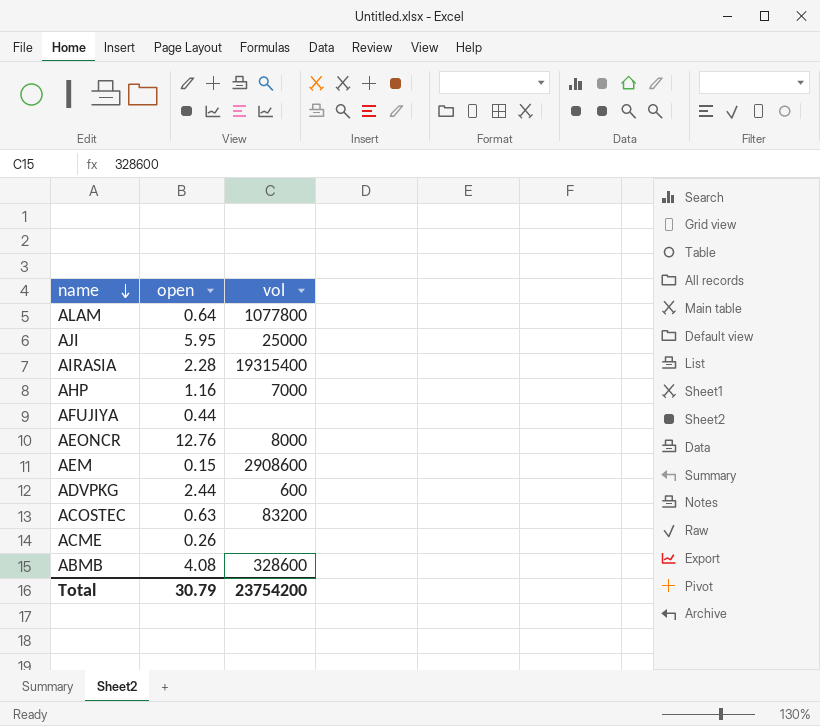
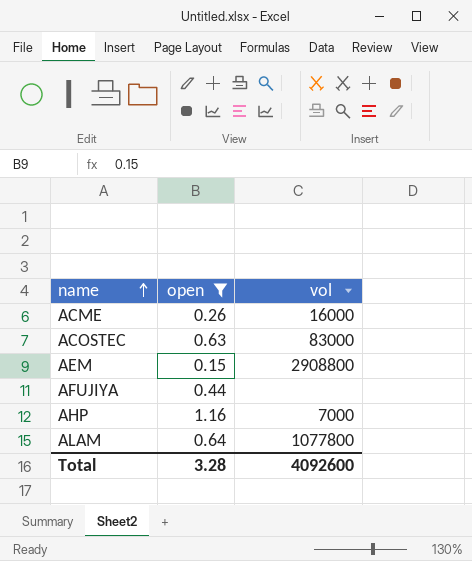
filter: none -> open <= 1.16
row order: name descending -> name ascending
ACME | vol: none -> 16000
ACOSTEC | vol: 83200 -> 83000
AEM | vol: 2908600 -> 2908800
Total | open: 30.79 -> 3.28
Total | vol: 23754200 -> 4092600

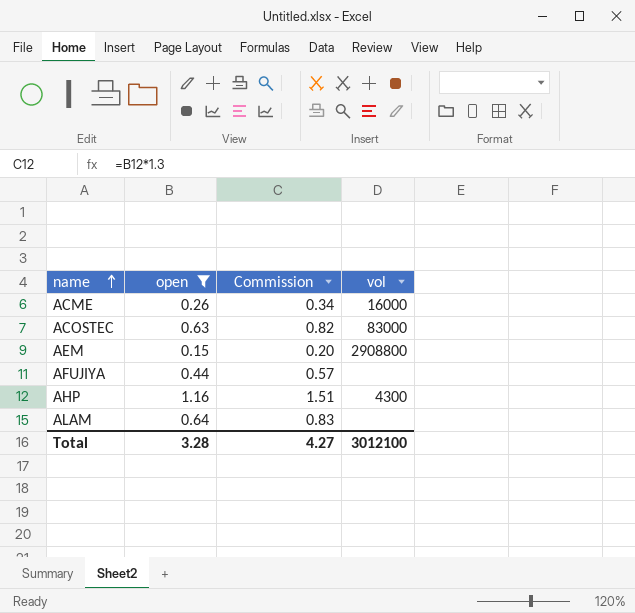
column Commission | formula: none -> [open] * 1.3
AHP | vol: 7000 -> 4300
ALAM | vol: 1077800 -> none
Total | vol: 4092600 -> 3012100

